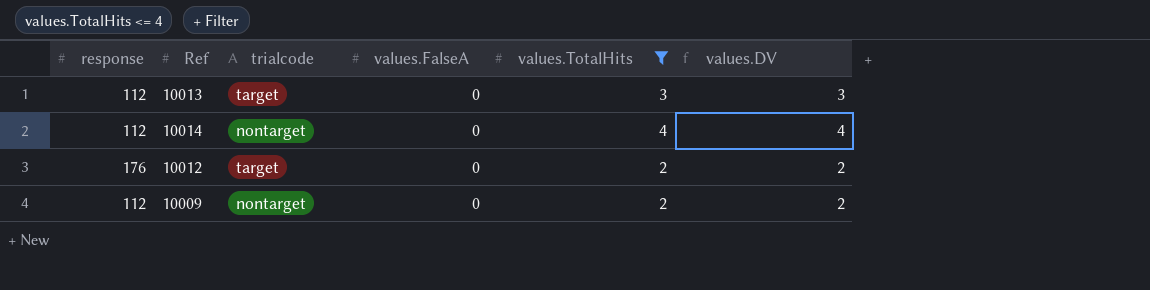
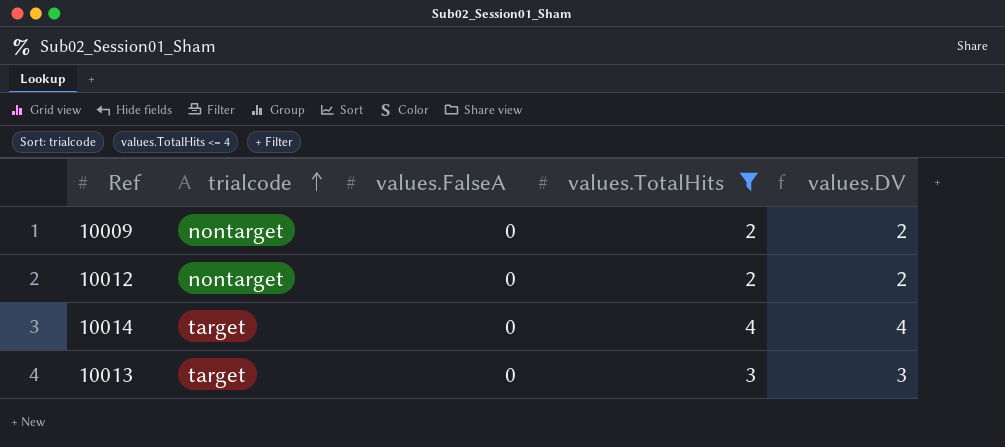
row order: none -> trialcode ascending
column response | position: 1 -> none
10012 | trialcode: target -> nontarget
10014 | trialcode: nontarget -> target

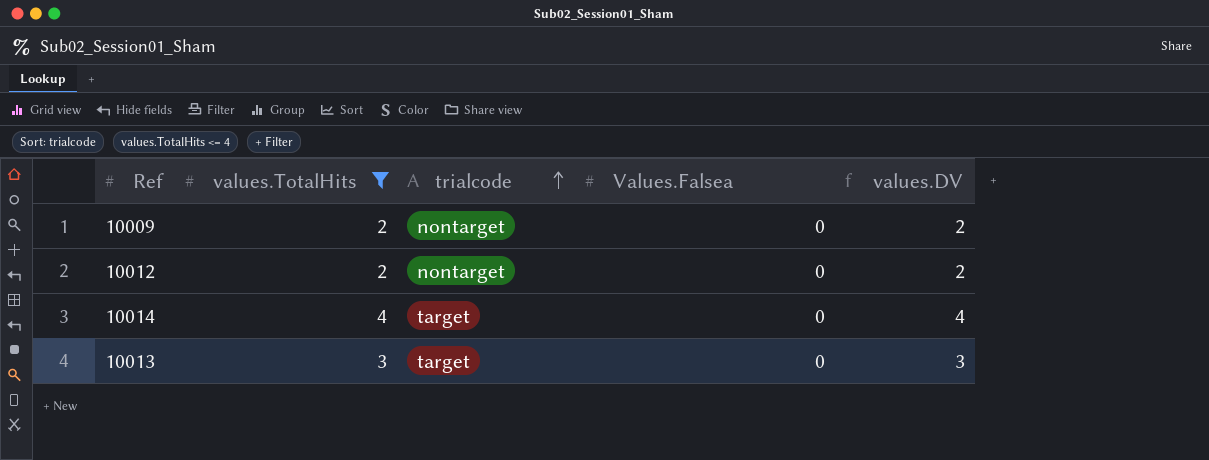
column values.TotalHits | position: 4 -> 2
column name: values.FalseA -> Values.Falsea

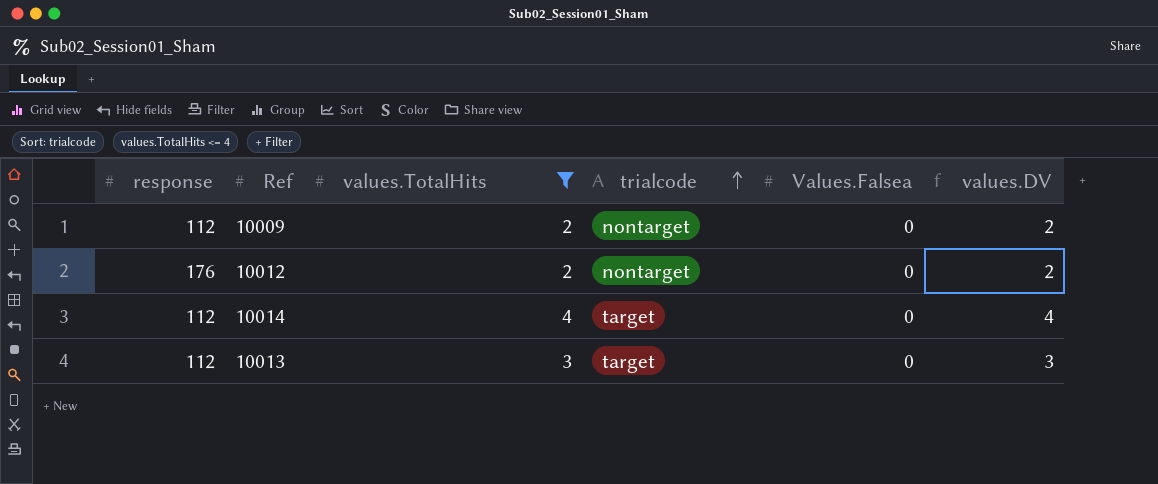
column response | position: none -> 1

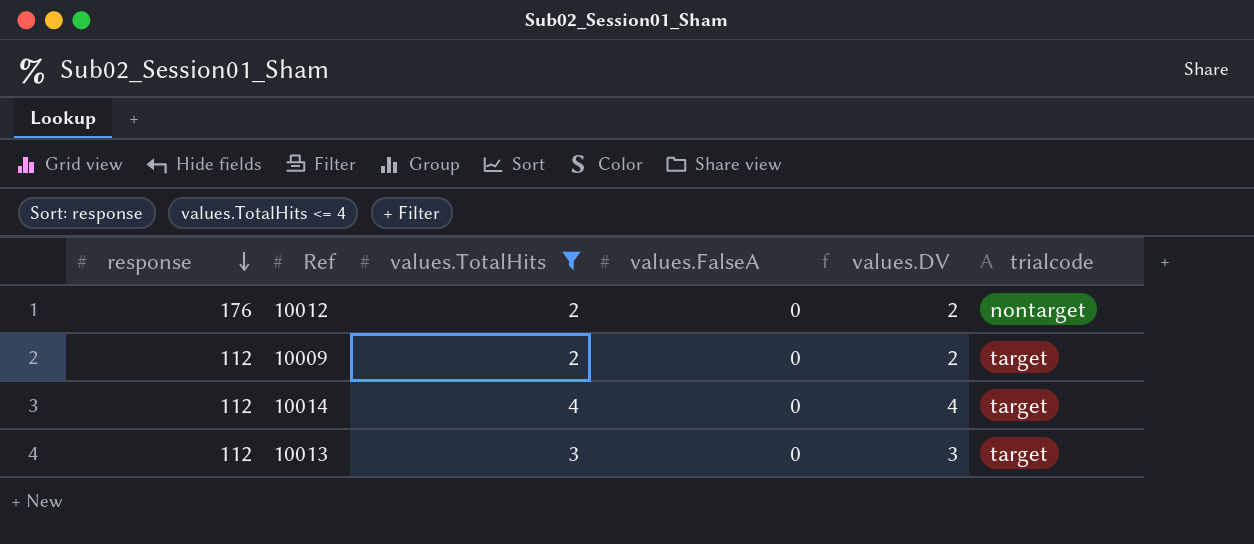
row order: trialcode ascending -> response descending
column name: Values.Falsea -> values.FalseA
column trialcode | position: 4 -> 6
10009 | trialcode: nontarget -> target

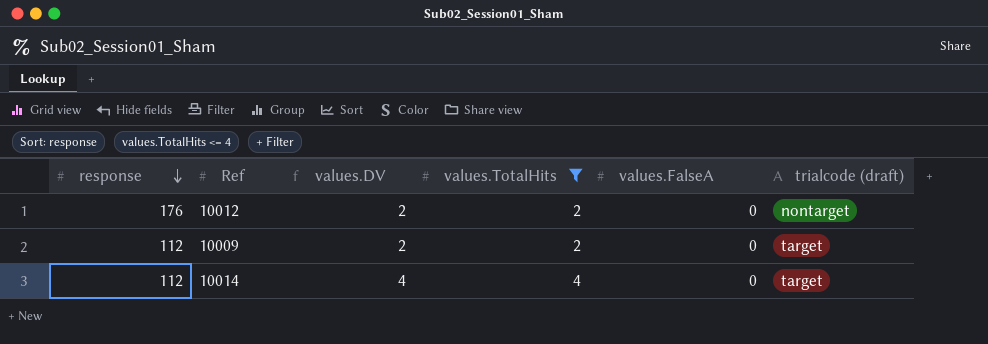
column values.DV | position: 5 -> 3
column name: trialcode -> trialcode (draft)
row 10013: 112 | 3 | 0 | 3 | target -> none

